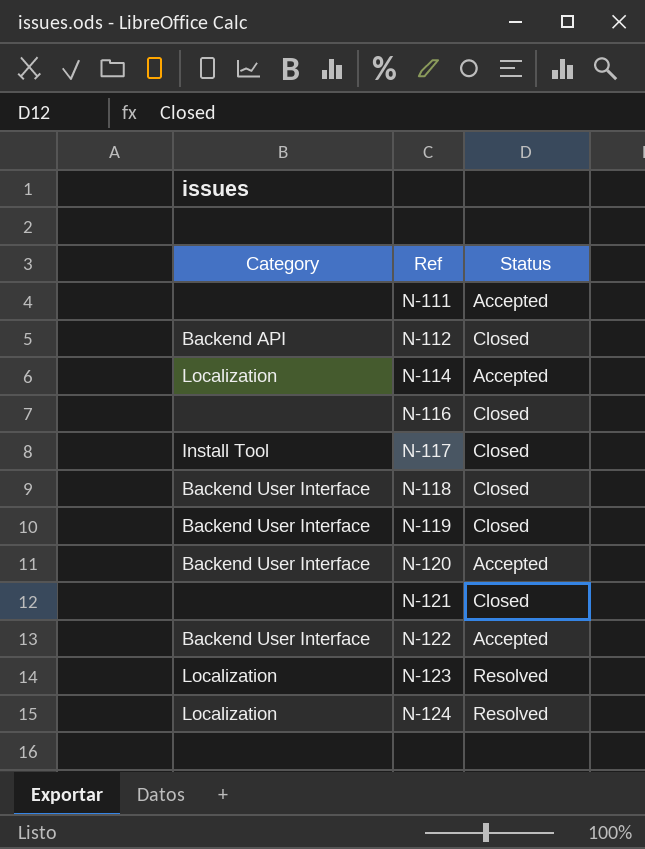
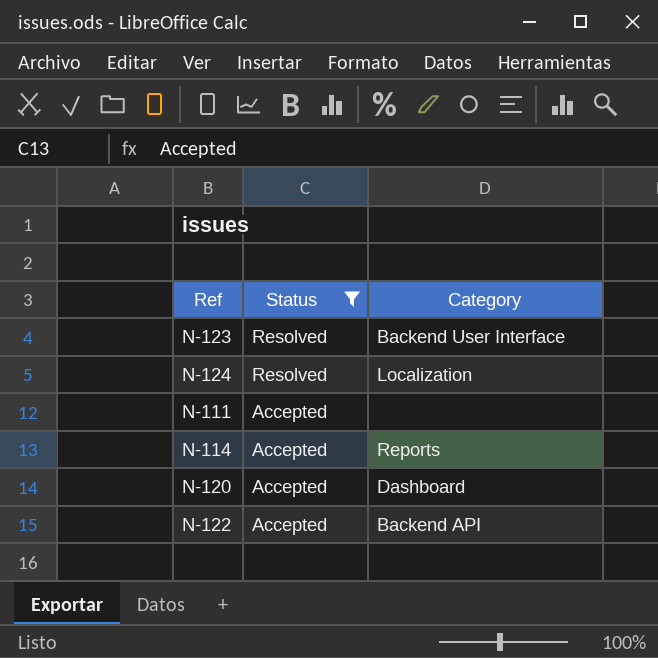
filter: none -> Status != Closed
row order: Ref ascending -> Status descending
column Category | position: 1 -> 3
N-123 | Category: Localization -> Backend User Interface
N-114 | Category: Localization -> Reports
N-120 | Category: Backend User Interface -> Dashboard
N-122 | Category: Backend User Interface -> Backend API

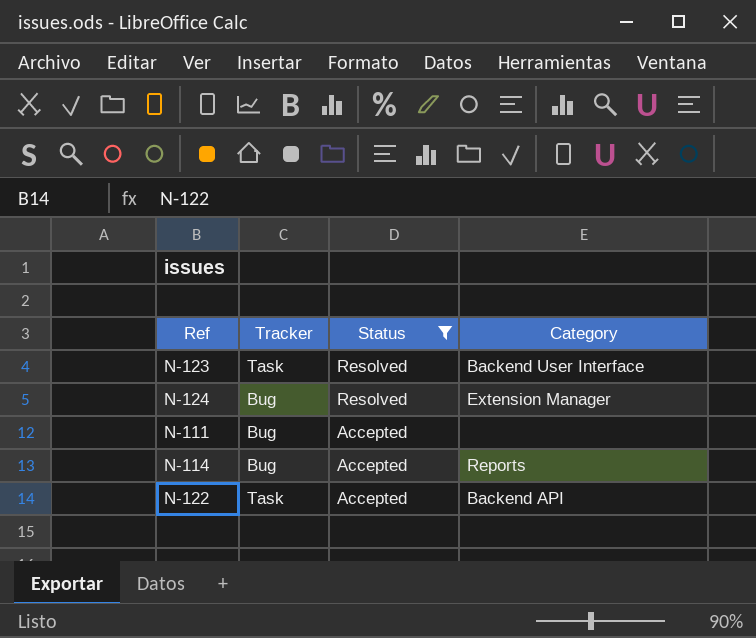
column Tracker | position: none -> 2
row N-120: Accepted | Dashboard -> none
N-124 | Category: Localization -> Extension Manager

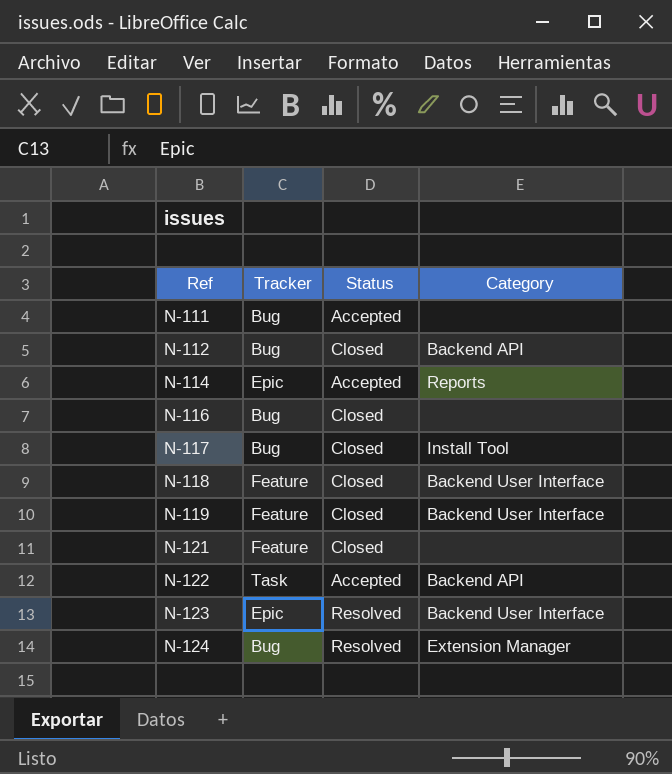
filter: Status != Closed -> none
row order: Status descending -> Ref ascending
N-114 | Tracker: Bug -> Epic
N-123 | Tracker: Task -> Epic

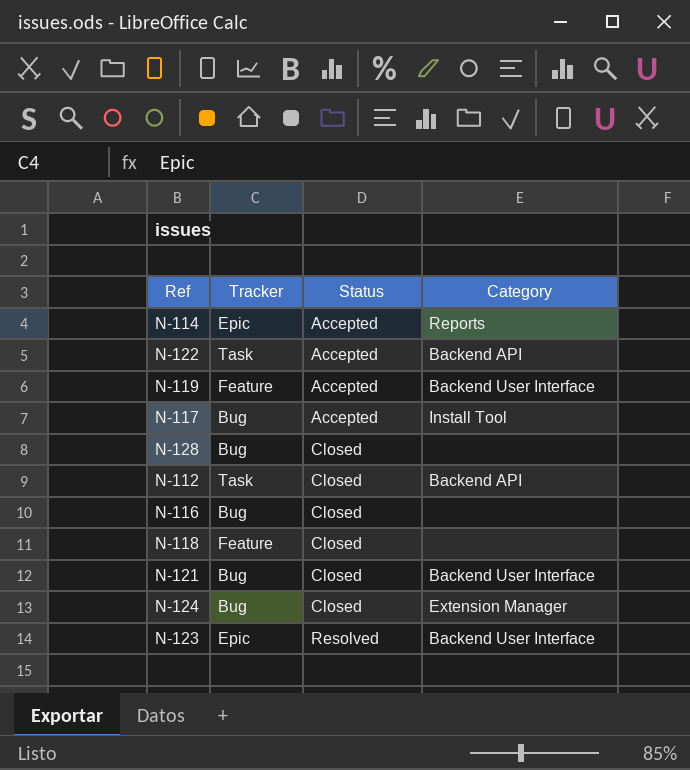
row order: Ref ascending -> Status ascending
row N-111: Bug | Accepted | none -> none
N-119 | Status: Closed -> Accepted
N-117 | Status: Closed -> Accepted
row N-128: none -> Bug | Closed | none
N-112 | Tracker: Bug -> Task
N-118 | Category: Backend User Interface -> none
N-121 | Tracker: Feature -> Bug
N-121 | Category: none -> Backend User Interface
N-124 | Status: Resolved -> Closed

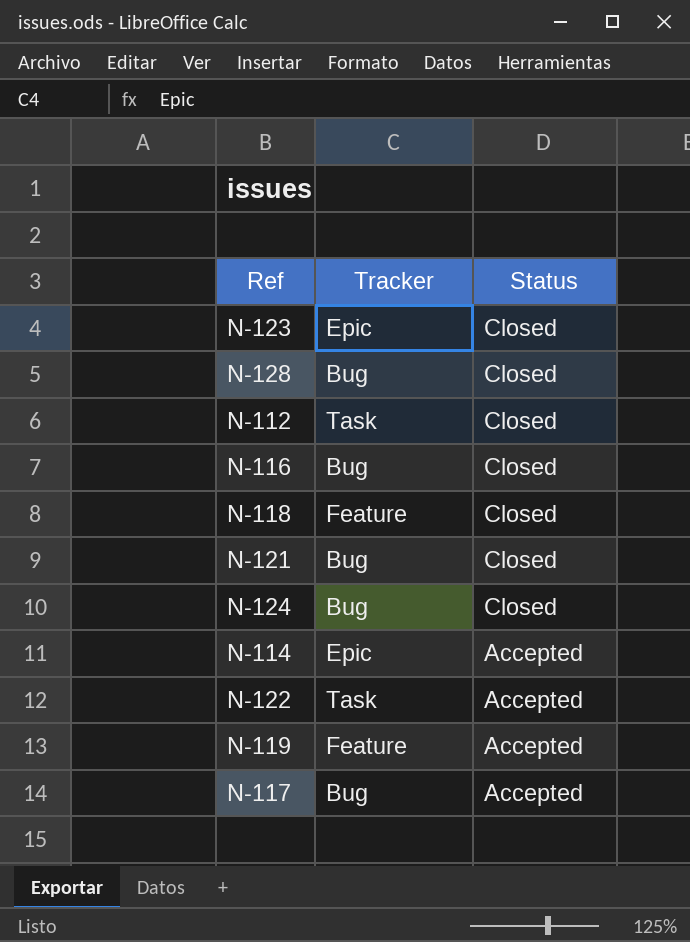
row order: Status ascending -> Status descending
column Category | position: 4 -> none
N-123 | Status: Resolved -> Closed

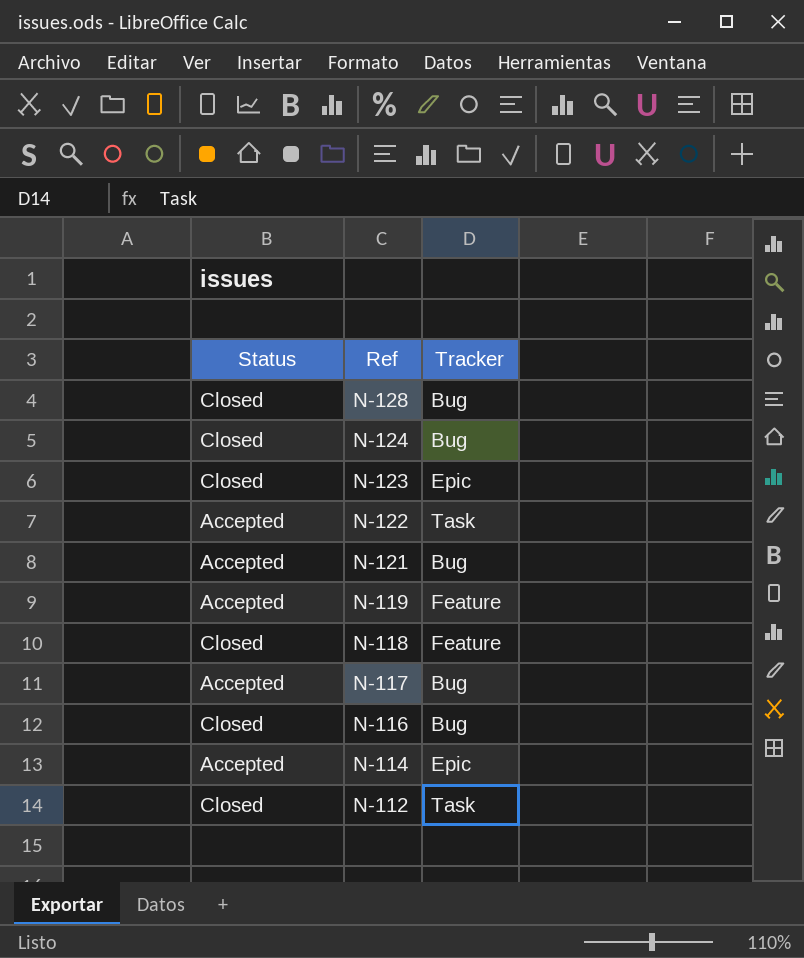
row order: Status descending -> Ref descending
column Status | position: 3 -> 1
N-121 | Status: Closed -> Accepted

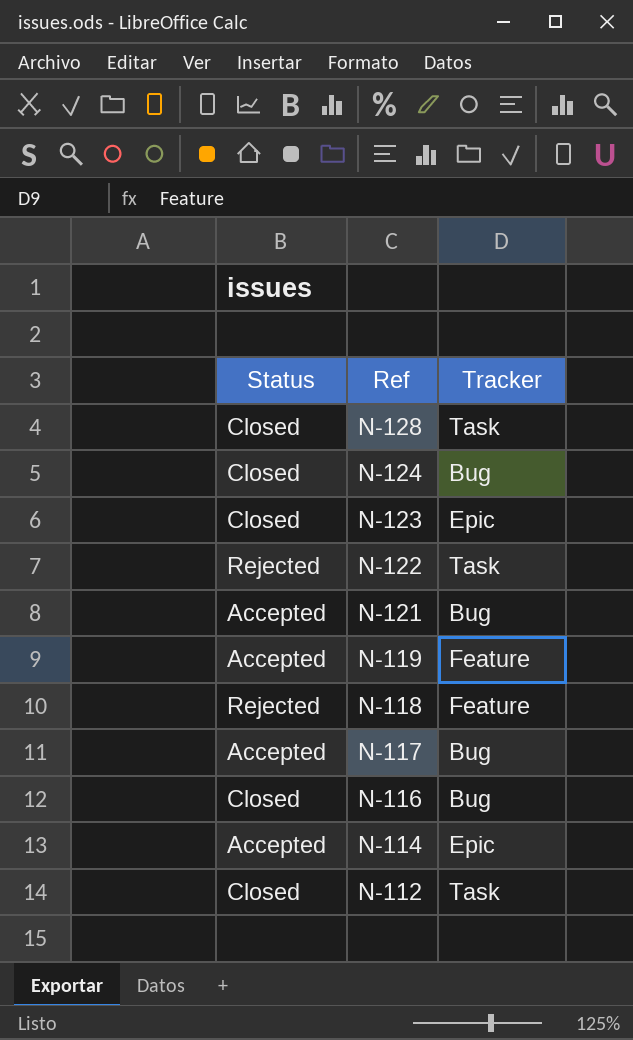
N-128 | Tracker: Bug -> Task
N-122 | Status: Accepted -> Rejected
N-118 | Status: Closed -> Rejected

